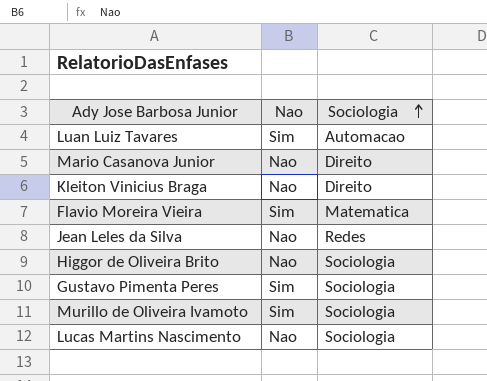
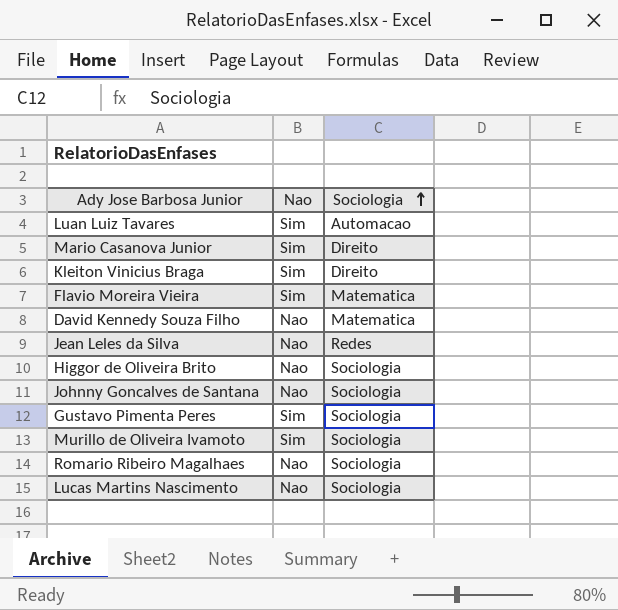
Mario Casanova Junior | Nao: Nao -> Sim
Kleiton Vinicius Braga | Nao: Nao -> Sim
row David Kennedy Souza Filho: none -> Nao | Matematica
row Johnny Goncalves de Santana: none -> Nao | Sociologia
row Romario Ribeiro Magalhaes: none -> Nao | Sociologia

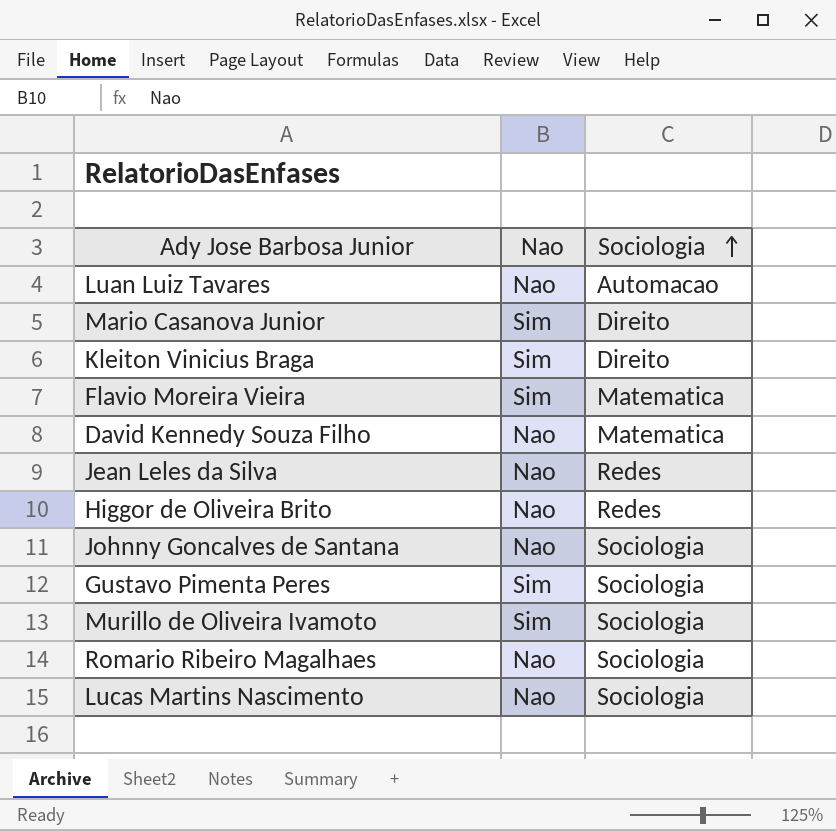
Luan Luiz Tavares | Nao: Sim -> Nao
Higgor de Oliveira Brito | Sociologia: Sociologia -> Redes

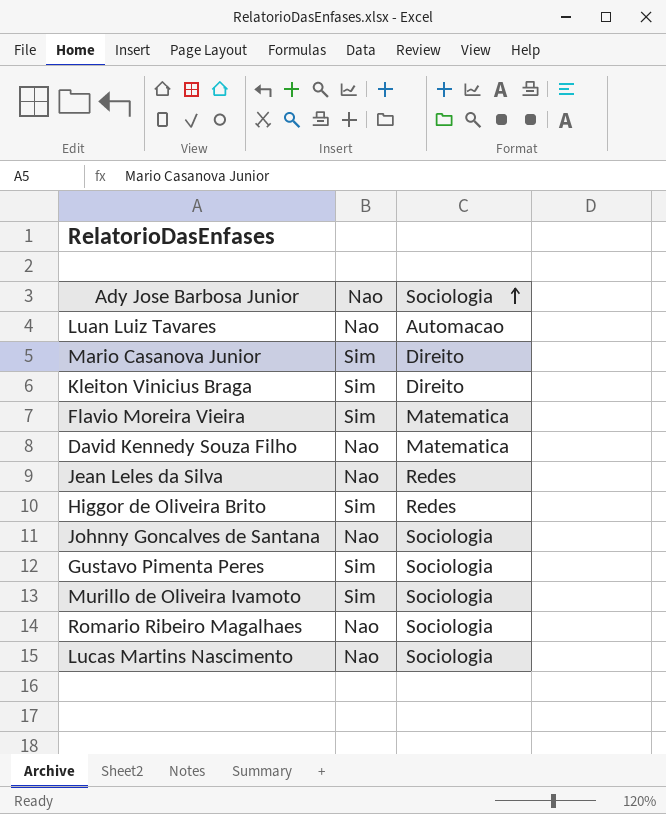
Higgor de Oliveira Brito | Nao: Nao -> Sim

